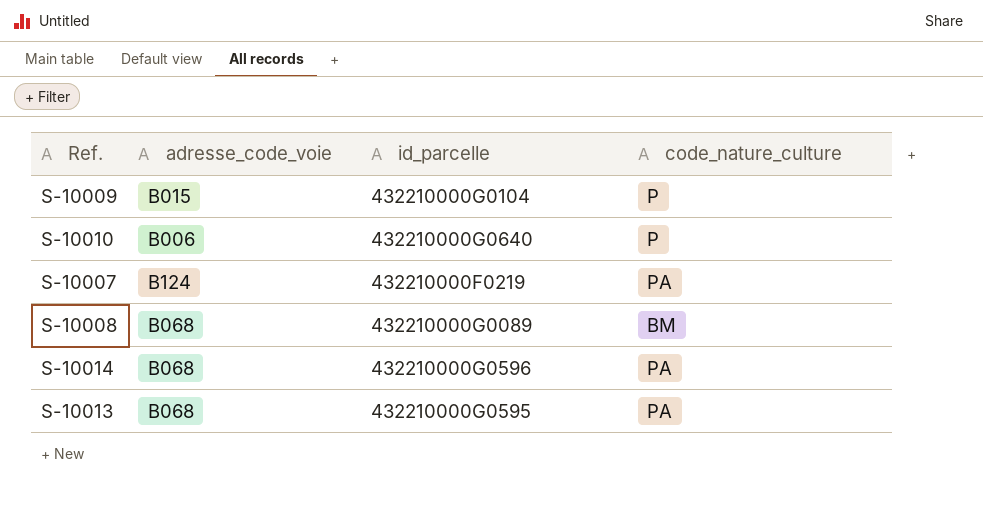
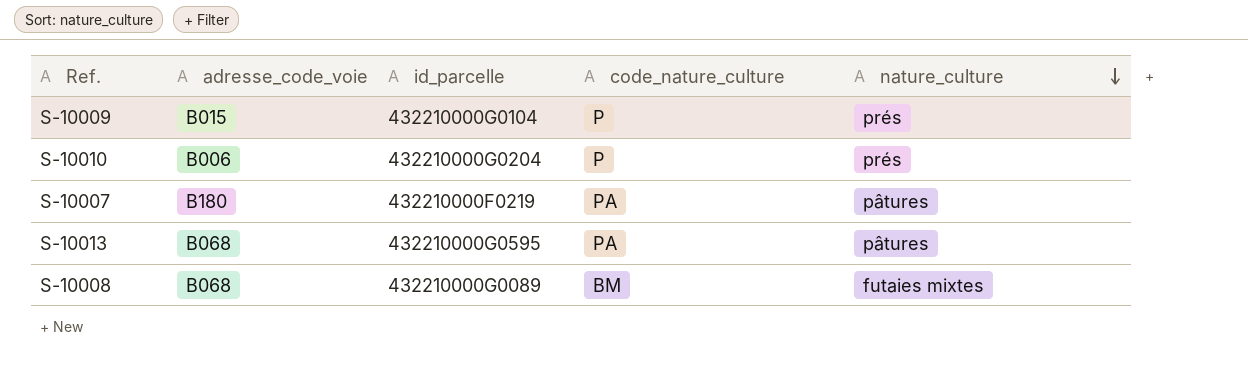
row order: none -> nature_culture descending
column nature_culture | position: none -> 5
row S-10014: B068 | 432210000G0596 | PA -> none
S-10010 | id_parcelle: 432210000G0640 -> 432210000G0204
S-10007 | adresse_code_voie: B124 -> B180

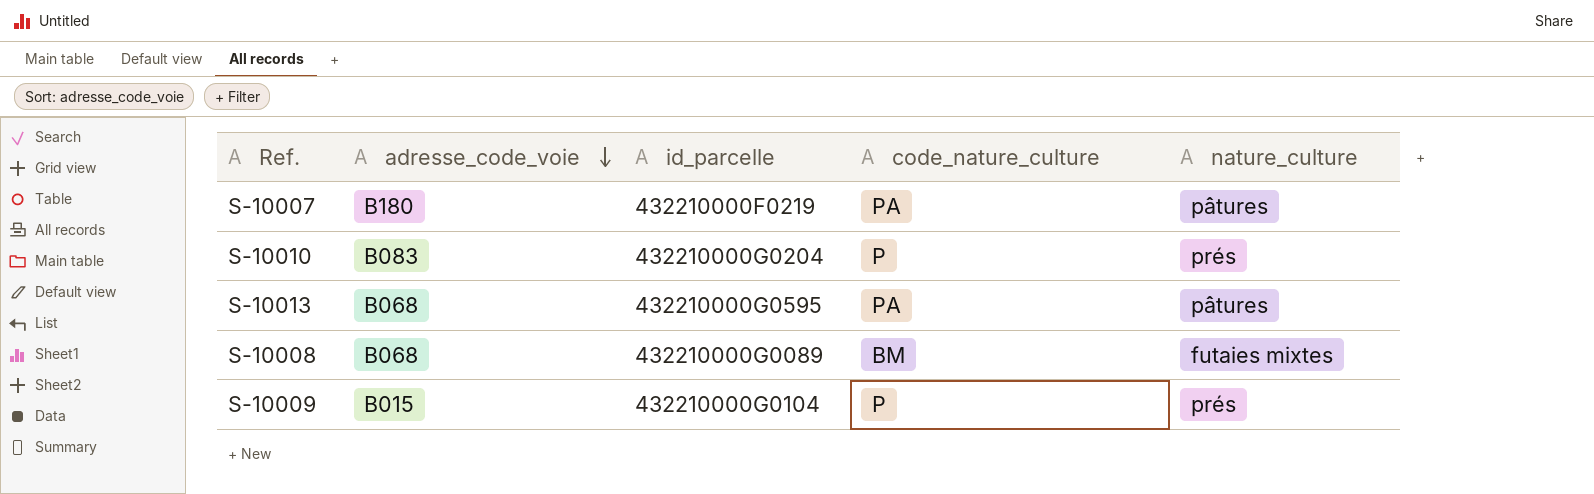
row order: nature_culture descending -> adresse_code_voie descending
S-10010 | adresse_code_voie: B006 -> B083

